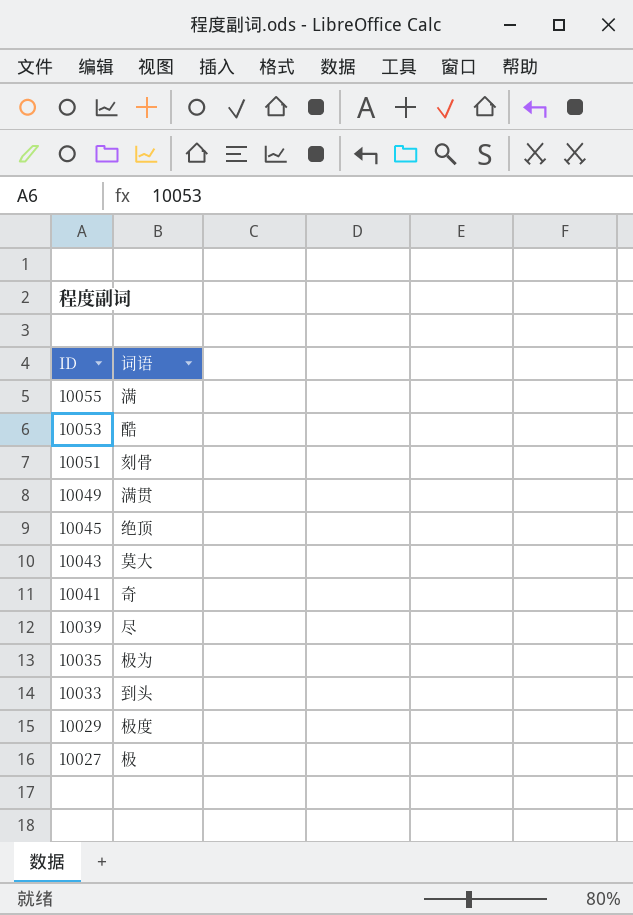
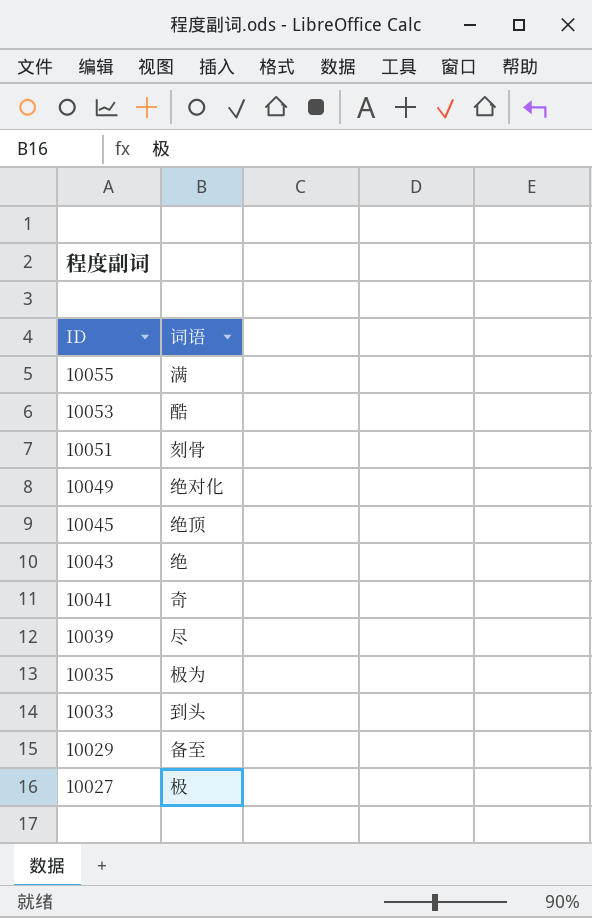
10049 | 词语: 满贯 -> 绝对化
10043 | 词语: 莫大 -> 绝
10029 | 词语: 极度 -> 备至

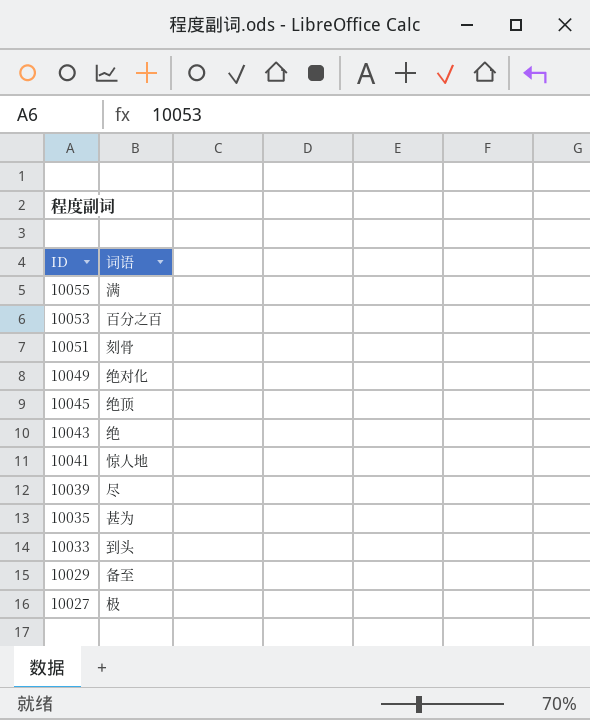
10053 | 词语: 酷 -> 百分之百
10041 | 词语: 奇 -> 惊人地
10035 | 词语: 极为 -> 甚为

